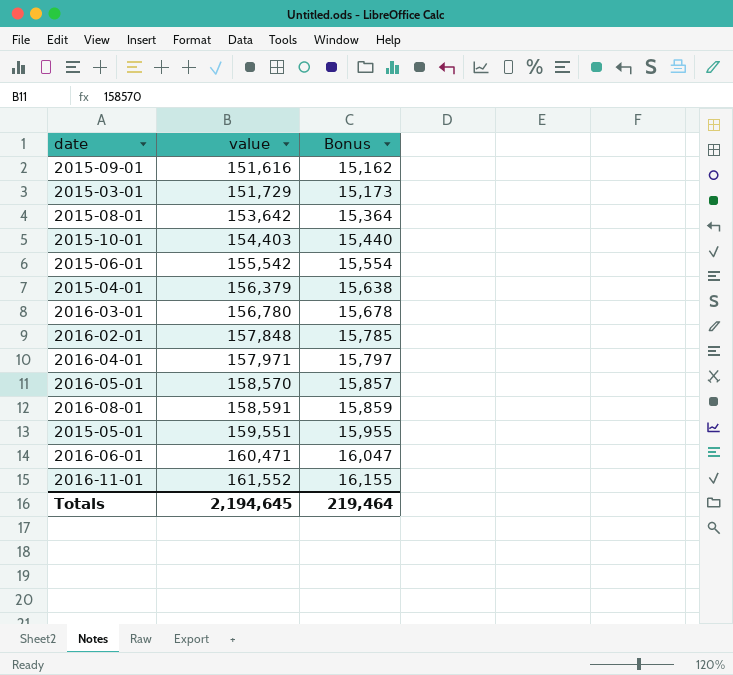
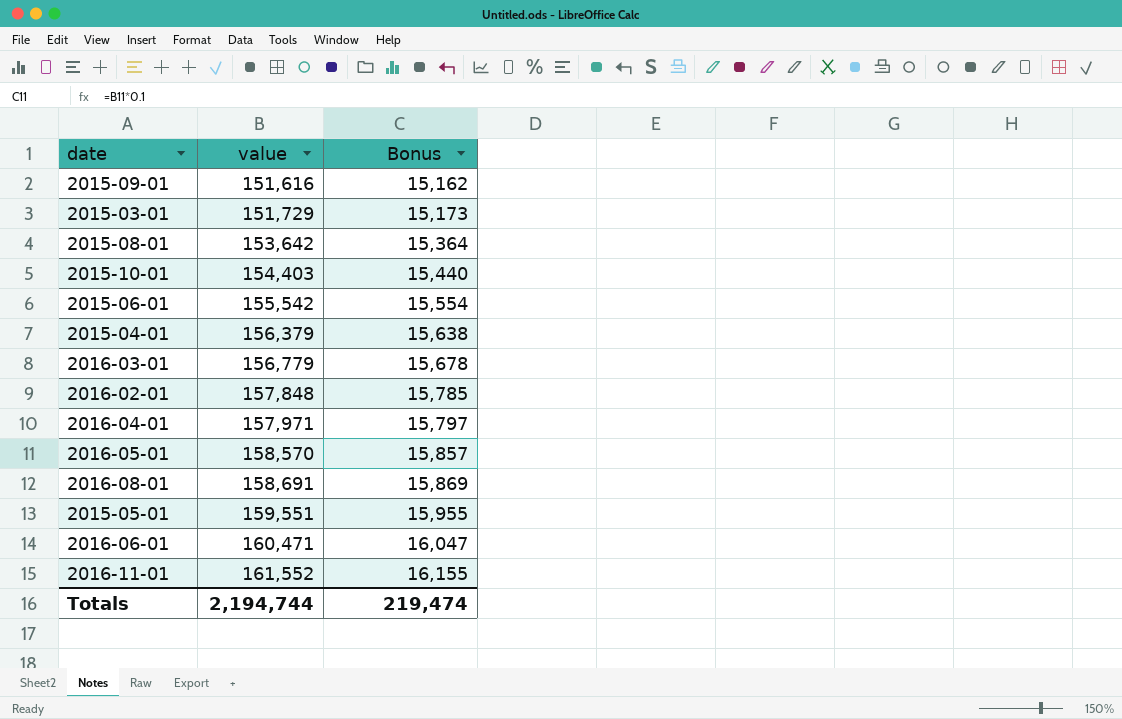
2016-03-01 | value: 156,780 -> 156,779
2016-08-01 | value: 158,591 -> 158,691
2016-08-01 | Bonus: 15,859 -> 15,869
Totals | value: 2,194,645 -> 2,194,744
Totals | Bonus: 219,464 -> 219,474

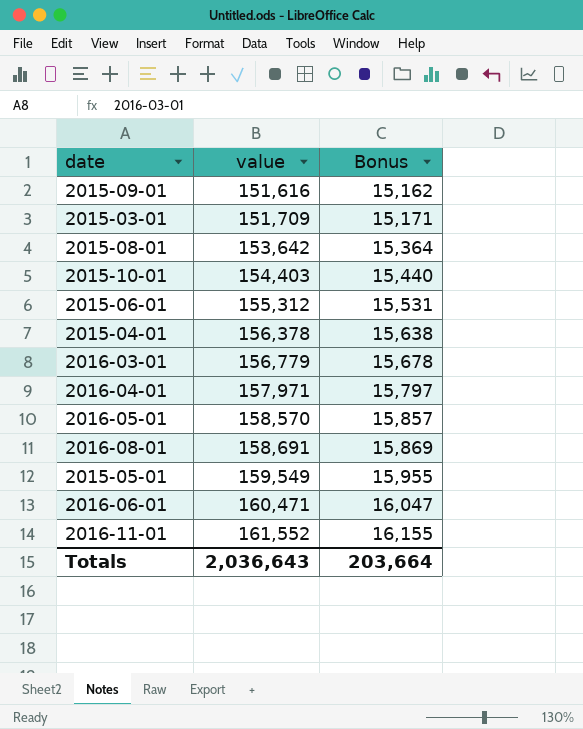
row 2016-02-01: 157,848 | 15,785 -> none
2015-03-01 | value: 151,729 -> 151,709
2015-03-01 | Bonus: 15,173 -> 15,171
2015-06-01 | value: 155,542 -> 155,312
2015-06-01 | Bonus: 15,554 -> 15,531
2015-04-01 | value: 156,379 -> 156,378
2015-05-01 | value: 159,551 -> 159,549
Totals | value: 2,194,744 -> 2,036,643
Totals | Bonus: 219,474 -> 203,664

